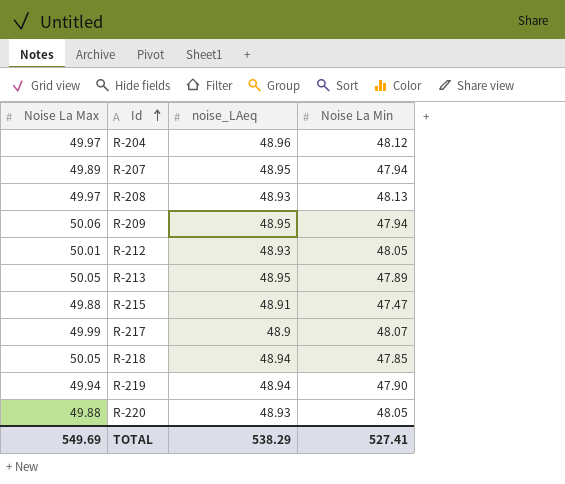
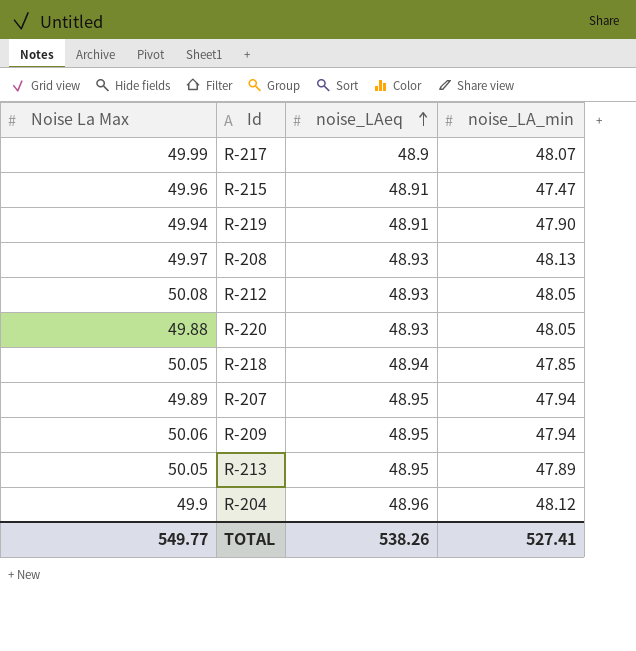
row order: Id ascending -> noise_LAeq ascending
column name: Noise La Min -> noise_LA_min
R-215 | Noise La Max: 49.88 -> 49.96
R-219 | noise_LAeq: 48.94 -> 48.91
R-212 | Noise La Max: 50.01 -> 50.08
R-204 | Noise La Max: 49.97 -> 49.9
TOTAL | Noise La Max: 549.69 -> 549.77
TOTAL | noise_LAeq: 538.29 -> 538.26

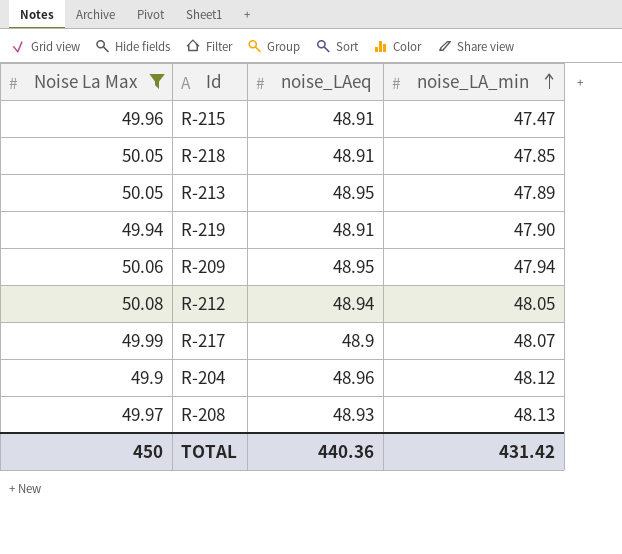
filter: none -> Noise La Max >= 49.9
row order: noise_LAeq ascending -> noise_LA_min ascending
R-218 | noise_LAeq: 48.94 -> 48.91
R-212 | noise_LAeq: 48.93 -> 48.94
TOTAL | Noise La Max: 549.77 -> 450
TOTAL | noise_LAeq: 538.26 -> 440.36
TOTAL | noise_LA_min: 527.41 -> 431.42

